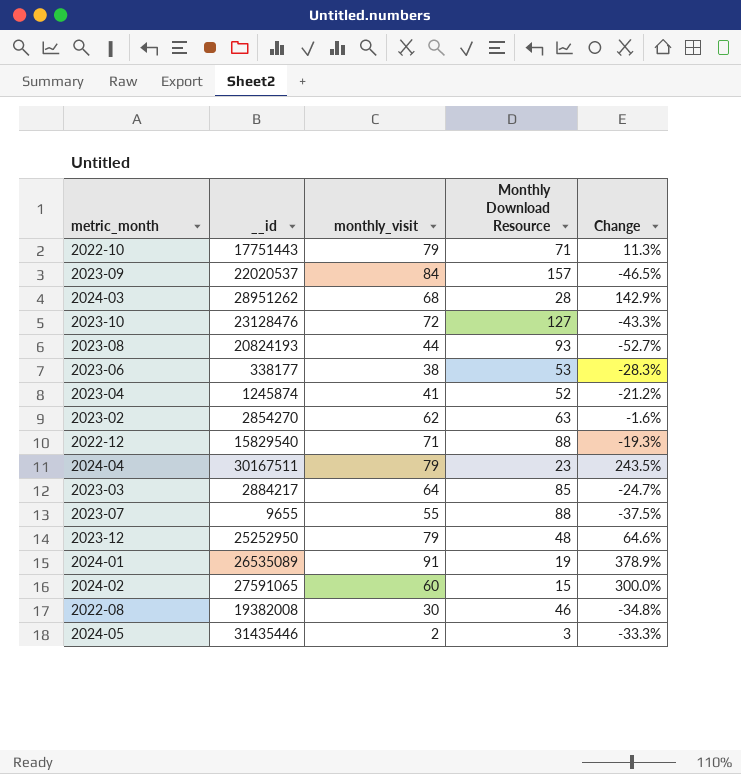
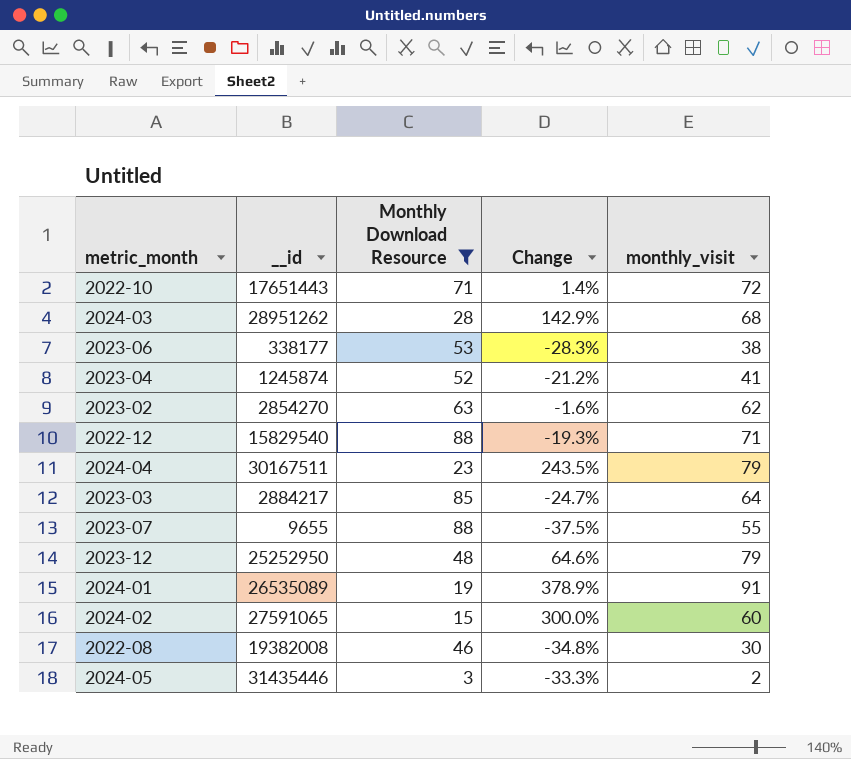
filter: none -> Monthly Download Resource <= 88
column monthly_visit | position: 3 -> 5
2022-10 | __id: 17751443 -> 17651443
2022-10 | Change: 11.3% -> 1.4%
2022-10 | monthly_visit: 79 -> 72

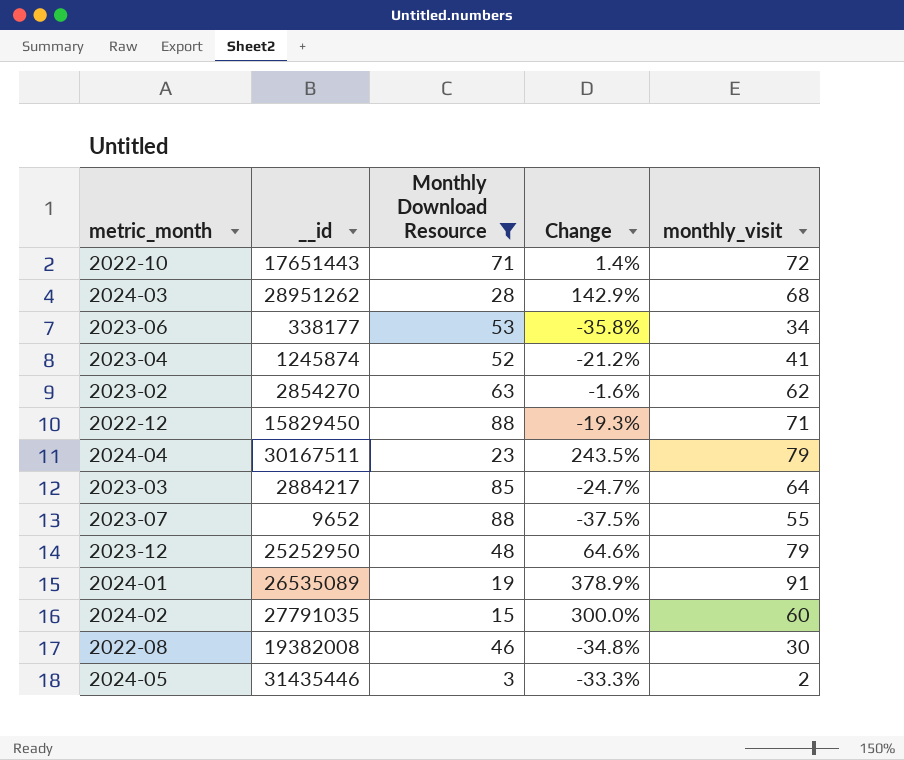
2023-06 | Change: -28.3% -> -35.8%
2023-06 | monthly_visit: 38 -> 34
2022-12 | __id: 15829540 -> 15829450
2023-07 | __id: 9655 -> 9652
2024-02 | __id: 27591065 -> 27791035

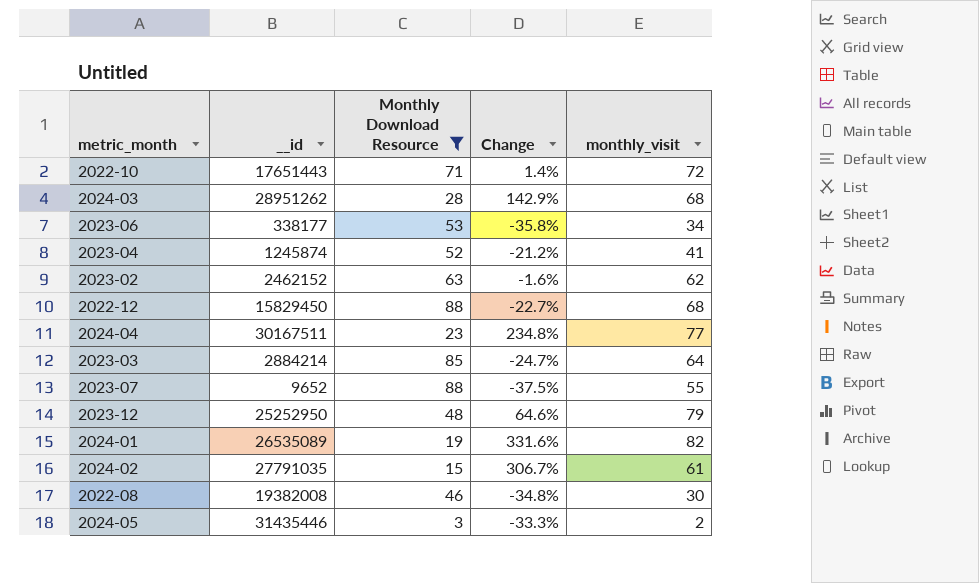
2023-02 | __id: 2854270 -> 2462152
2022-12 | Change: -19.3% -> -22.7%
2022-12 | monthly_visit: 71 -> 68
2024-04 | Change: 243.5% -> 234.8%
2024-04 | monthly_visit: 79 -> 77
2023-03 | __id: 2884217 -> 2884214
2024-01 | Change: 378.9% -> 331.6%
2024-01 | monthly_visit: 91 -> 82
2024-02 | Change: 300.0% -> 306.7%
2024-02 | monthly_visit: 60 -> 61

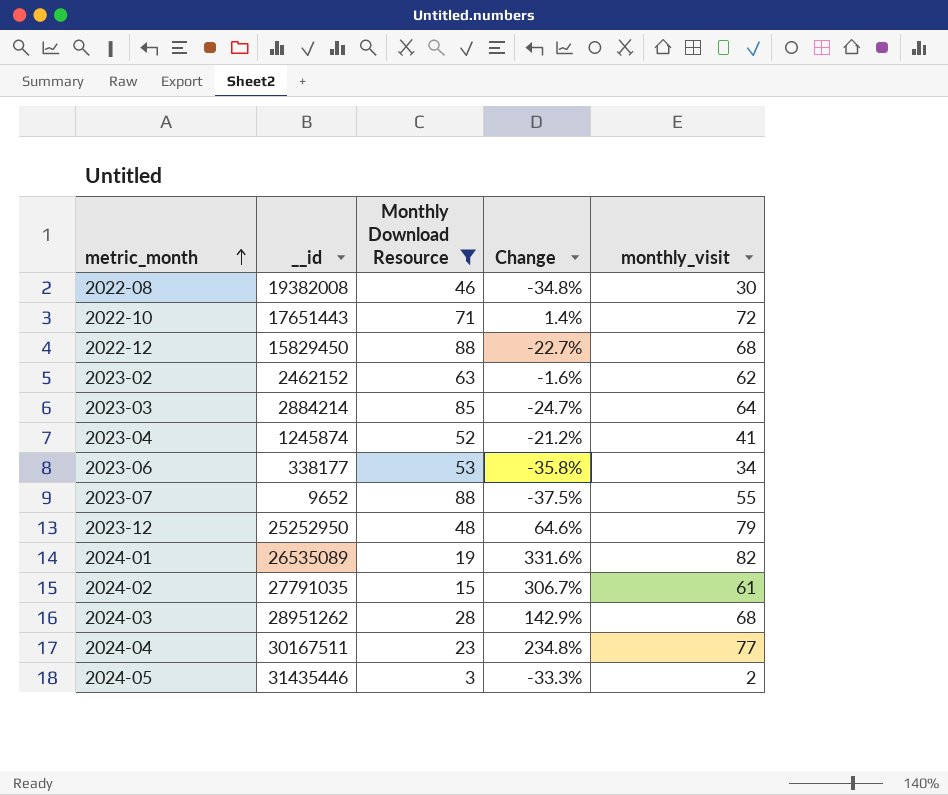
row order: none -> metric_month ascending

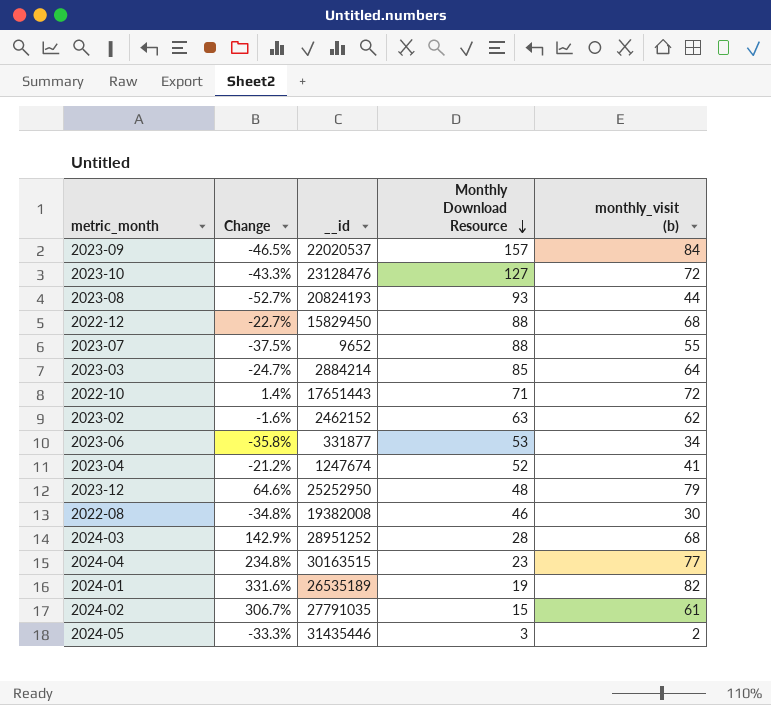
filter: Monthly Download Resource <= 88 -> none
row order: metric_month ascending -> Monthly Download Resource descending
column Change | position: 4 -> 2
column name: monthly_visit -> monthly_visit (b)
2023-06 | __id: 338177 -> 331877
2023-04 | __id: 1245874 -> 1247674
2024-03 | __id: 28951262 -> 28951252
2024-04 | __id: 30167511 -> 30163515
2024-01 | __id: 26535089 -> 26535189

